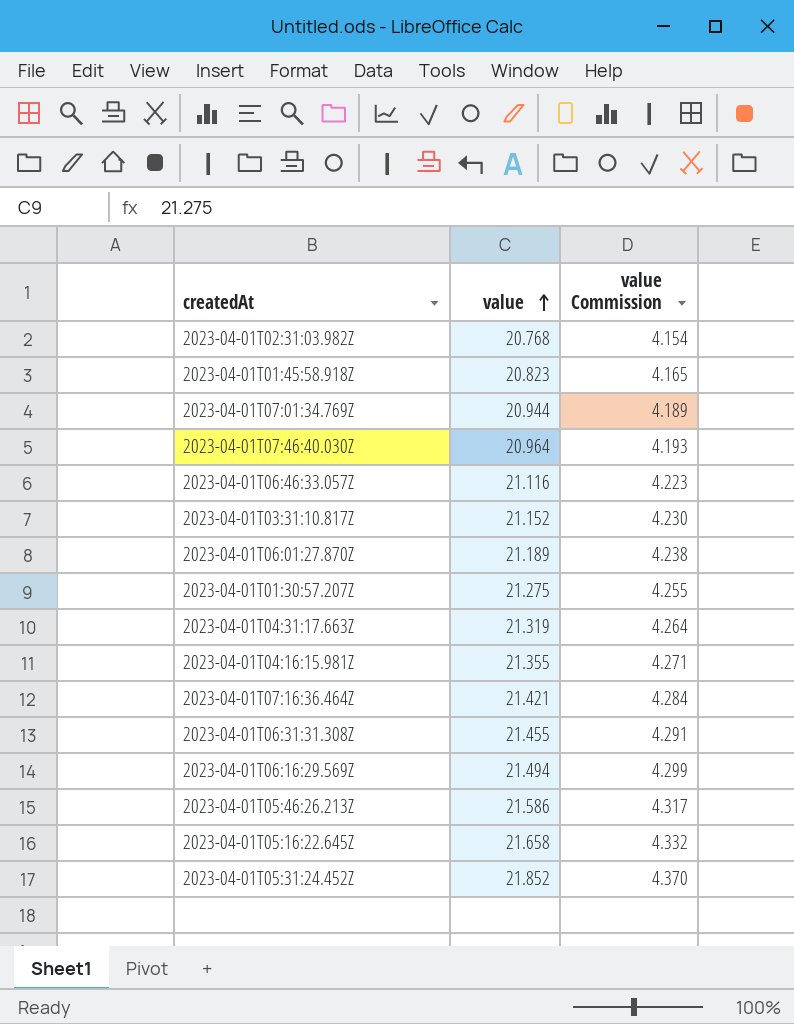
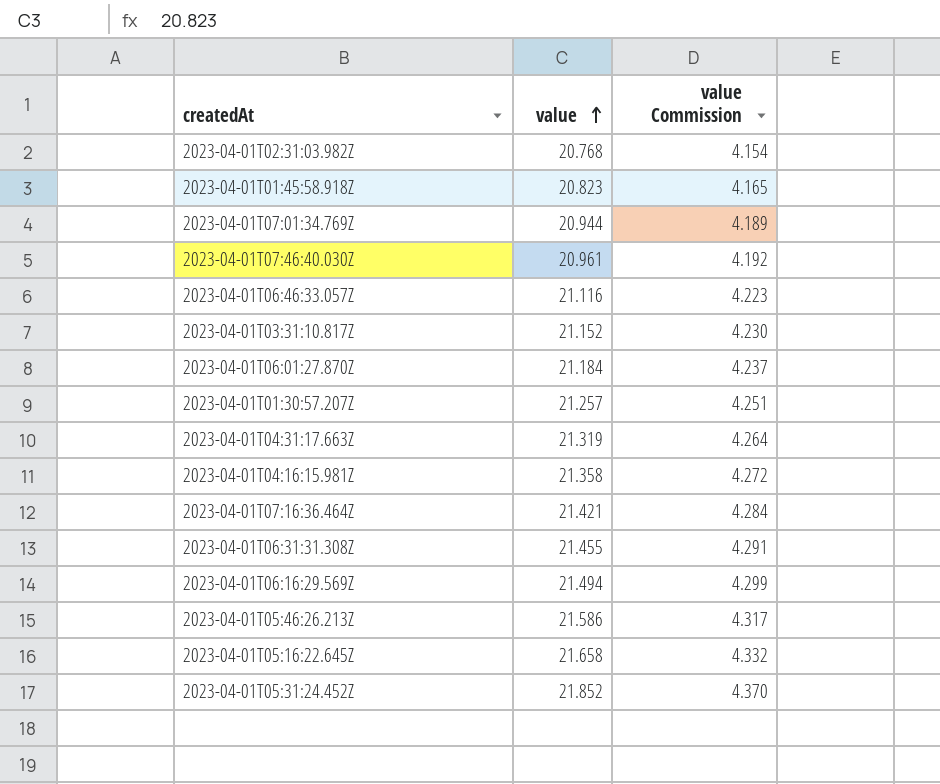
2023-04-01T07:46:40.030Z | value: 20.964 -> 20.961
2023-04-01T07:46:40.030Z | value Commission: 4.193 -> 4.192
2023-04-01T06:01:27.870Z | value: 21.189 -> 21.184
2023-04-01T06:01:27.870Z | value Commission: 4.238 -> 4.237
2023-04-01T01:30:57.207Z | value: 21.275 -> 21.257
2023-04-01T01:30:57.207Z | value Commission: 4.255 -> 4.251
2023-04-01T04:16:15.981Z | value: 21.355 -> 21.358
2023-04-01T04:16:15.981Z | value Commission: 4.271 -> 4.272

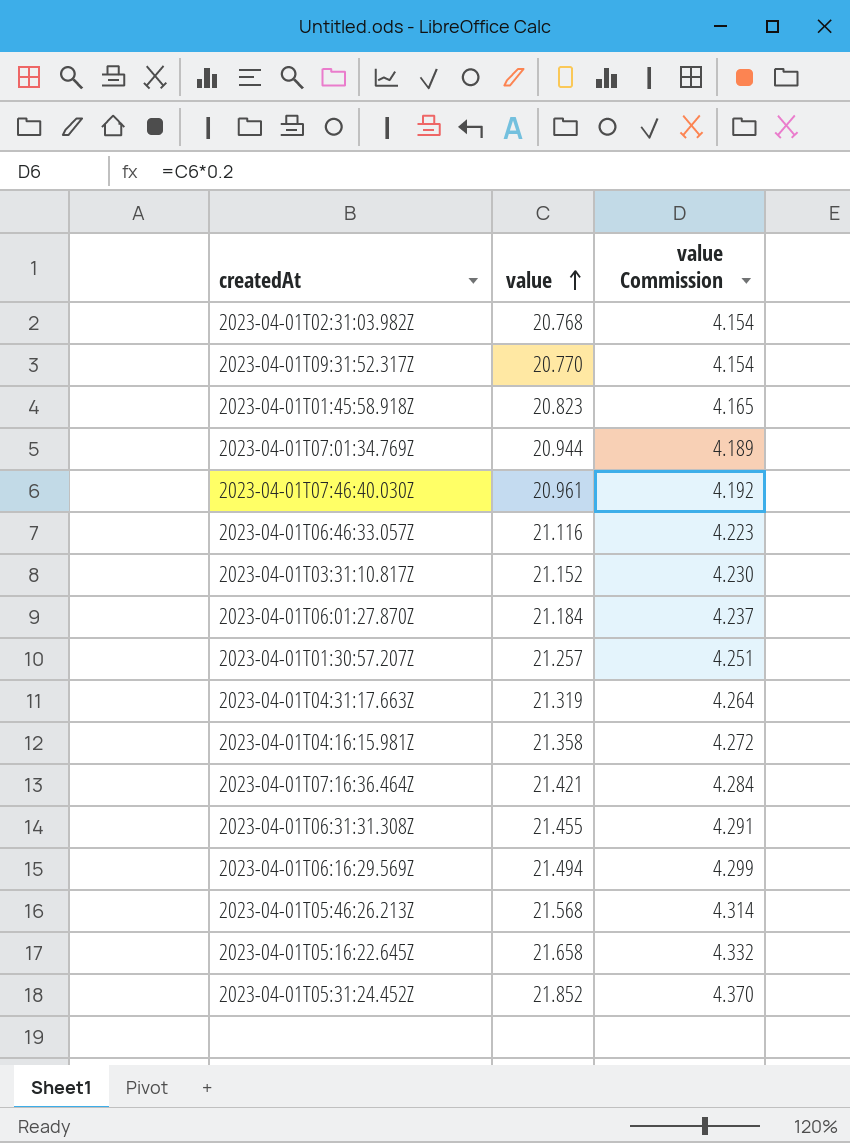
row 2023-04-01T09:31:52.317Z: none -> 20.770 | 4.154
2023-04-01T05:46:26.213Z | value: 21.586 -> 21.568
2023-04-01T05:46:26.213Z | value Commission: 4.317 -> 4.314

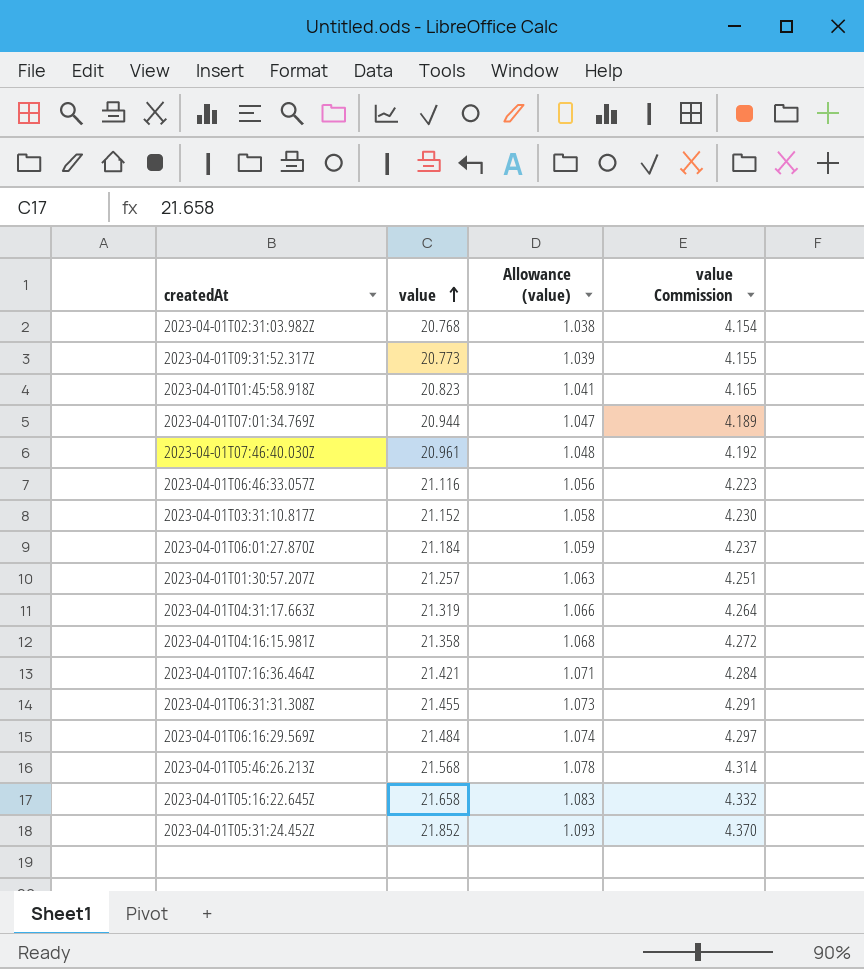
column Allowance (value) | formula: none -> [value] * 0.05
2023-04-01T09:31:52.317Z | value: 20.770 -> 20.773
2023-04-01T09:31:52.317Z | value Commission: 4.154 -> 4.155
2023-04-01T06:16:29.569Z | value: 21.494 -> 21.484
2023-04-01T06:16:29.569Z | value Commission: 4.299 -> 4.297

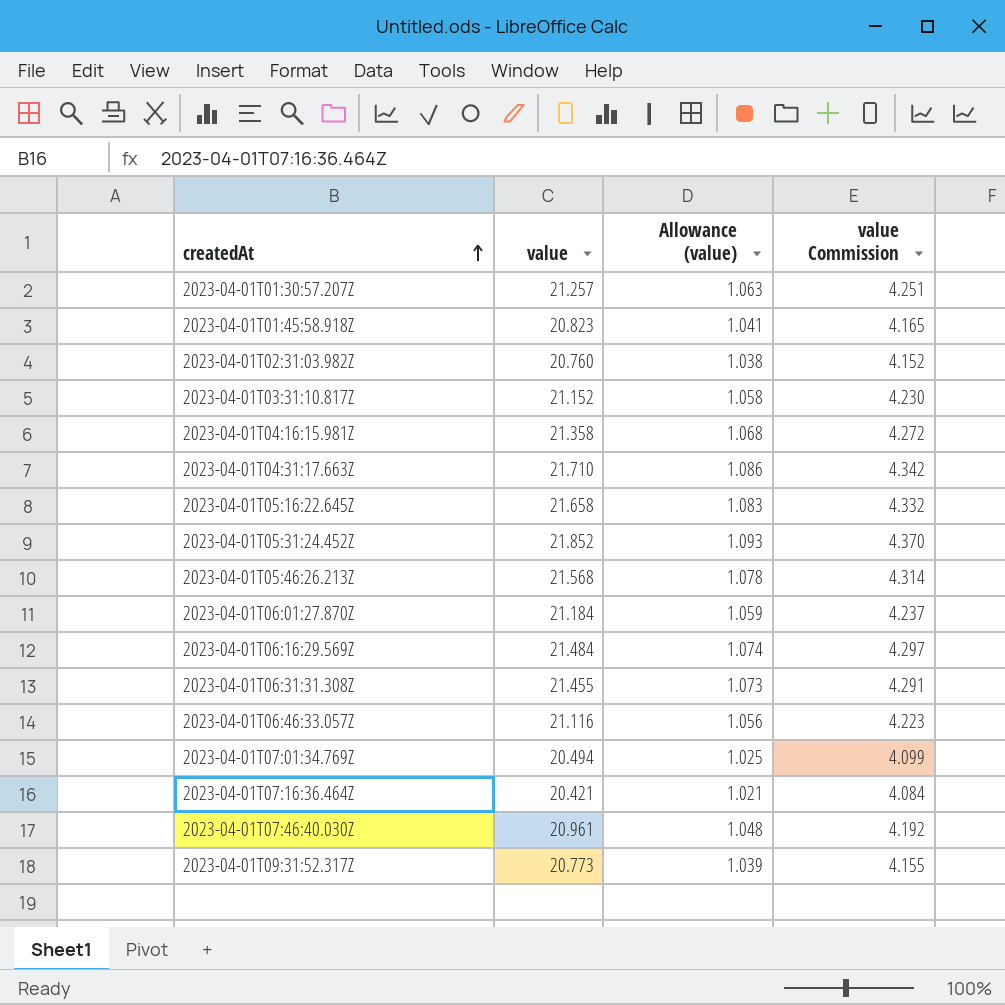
row order: value ascending -> createdAt ascending
2023-04-01T02:31:03.982Z | value: 20.768 -> 20.760
2023-04-01T02:31:03.982Z | value Commission: 4.154 -> 4.152
2023-04-01T04:31:17.663Z | value: 21.319 -> 21.710
2023-04-01T04:31:17.663Z | Allowance (value): 1.066 -> 1.086
2023-04-01T04:31:17.663Z | value Commission: 4.264 -> 4.342
2023-04-01T07:01:34.769Z | value: 20.944 -> 20.494
2023-04-01T07:01:34.769Z | Allowance (value): 1.047 -> 1.025
2023-04-01T07:01:34.769Z | value Commission: 4.189 -> 4.099
2023-04-01T07:16:36.464Z | value: 21.421 -> 20.421
2023-04-01T07:16:36.464Z | Allowance (value): 1.071 -> 1.021
2023-04-01T07:16:36.464Z | value Commission: 4.284 -> 4.084

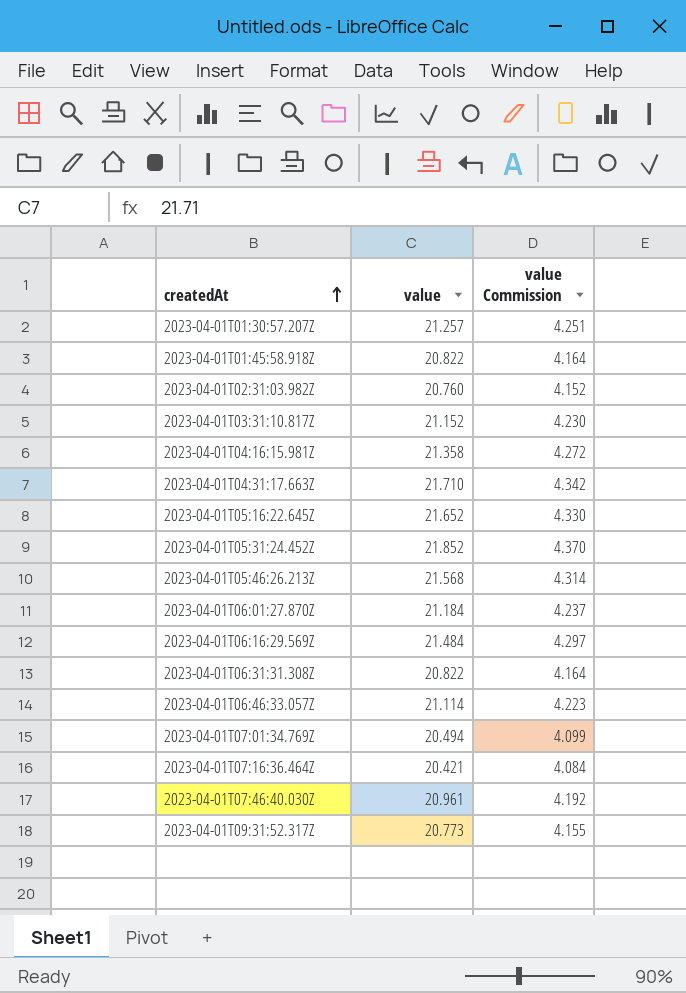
column Allowance (value) | formula: [value] * 0.05 -> none
2023-04-01T01:45:58.918Z | value: 20.823 -> 20.822
2023-04-01T01:45:58.918Z | value Commission: 4.165 -> 4.164
2023-04-01T05:16:22.645Z | value: 21.658 -> 21.652
2023-04-01T05:16:22.645Z | value Commission: 4.332 -> 4.330
2023-04-01T06:31:31.308Z | value: 21.455 -> 20.822
2023-04-01T06:31:31.308Z | value Commission: 4.291 -> 4.164
2023-04-01T06:46:33.057Z | value: 21.116 -> 21.114

